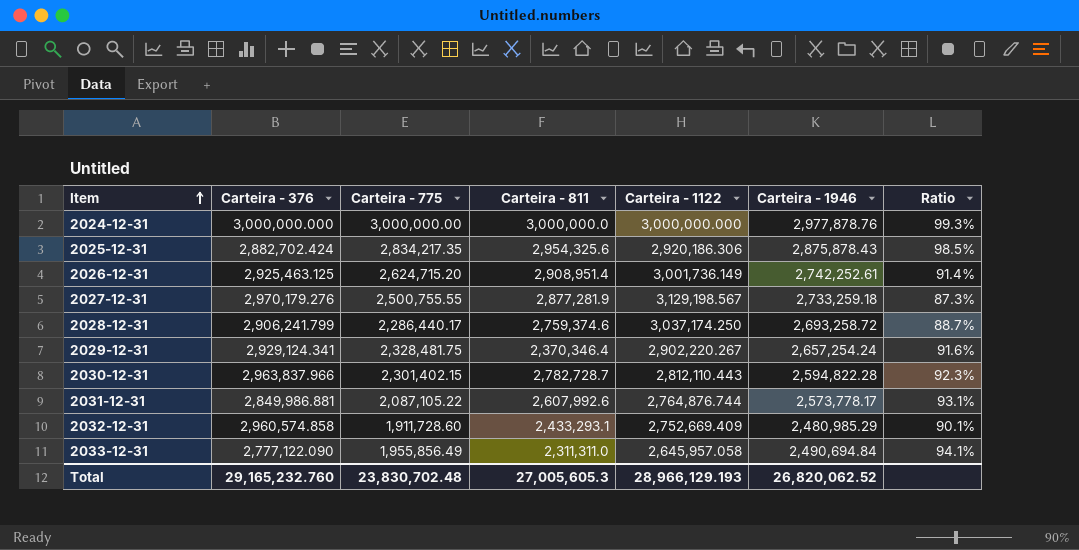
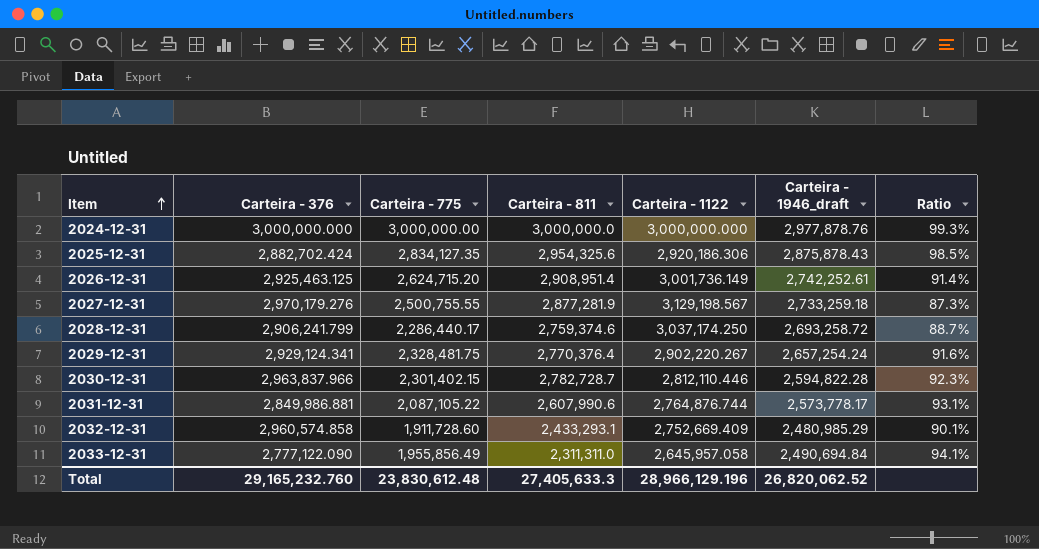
column name: Carteira - 1946 -> Carteira - 1946_draft
2025-12-31 | Carteira - 775: 2,834,217.35 -> 2,834,127.35
2029-12-31 | Carteira - 811: 2,370,346.4 -> 2,770,376.4
2030-12-31 | Carteira - 1122: 2,812,110.443 -> 2,812,110.446
2031-12-31 | Carteira - 811: 2,607,992.6 -> 2,607,990.6
Total | Carteira - 775: 23,830,702.48 -> 23,830,612.48
Total | Carteira - 811: 27,005,605.3 -> 27,405,633.3
Total | Carteira - 1122: 28,966,129.193 -> 28,966,129.196

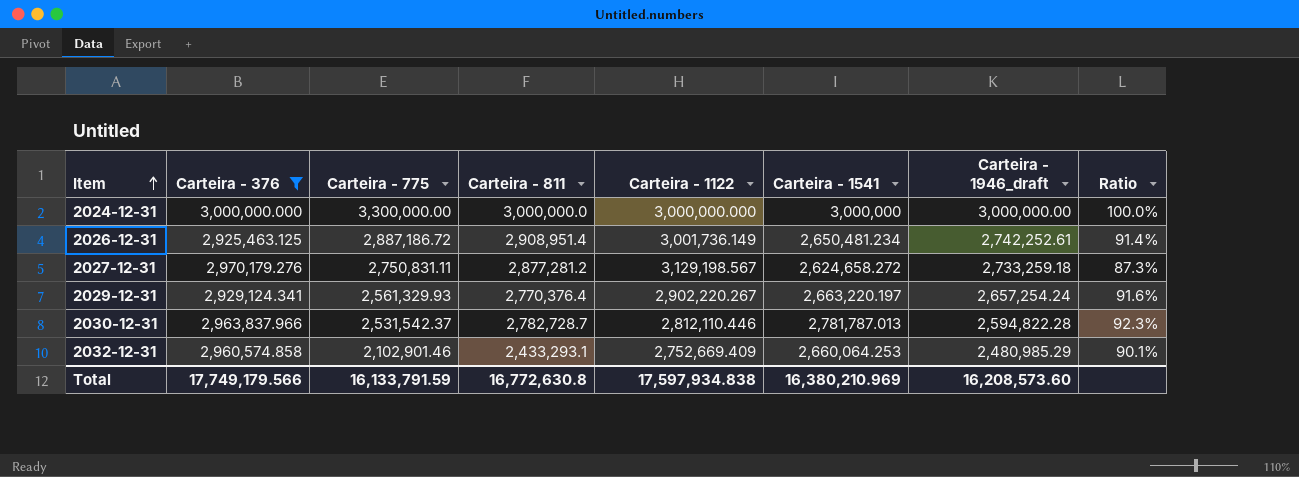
filter: none -> Carteira - 376 >= 2,925,463.125
column Carteira - 1541 | position: none -> 6
2024-12-31 | Carteira - 775: 3,000,000.00 -> 3,300,000.00
2024-12-31 | Carteira - 1946_draft: 2,977,878.76 -> 3,000,000.00
2024-12-31 | Ratio: 99.3% -> 100.0%
2026-12-31 | Carteira - 775: 2,624,715.20 -> 2,887,186.72
2027-12-31 | Carteira - 775: 2,500,755.55 -> 2,750,831.11
2027-12-31 | Carteira - 811: 2,877,281.9 -> 2,877,281.2
2029-12-31 | Carteira - 775: 2,328,481.75 -> 2,561,329.93
2030-12-31 | Carteira - 775: 2,301,402.15 -> 2,531,542.37
2032-12-31 | Carteira - 775: 1,911,728.60 -> 2,102,901.46
Total | Carteira - 376: 29,165,232.760 -> 17,749,179.566
Total | Carteira - 775: 23,830,612.48 -> 16,133,791.59
Total | Carteira - 811: 27,405,633.3 -> 16,772,630.8
Total | Carteira - 1122: 28,966,129.196 -> 17,597,934.838
Total | Carteira - 1946_draft: 26,820,062.52 -> 16,208,573.60

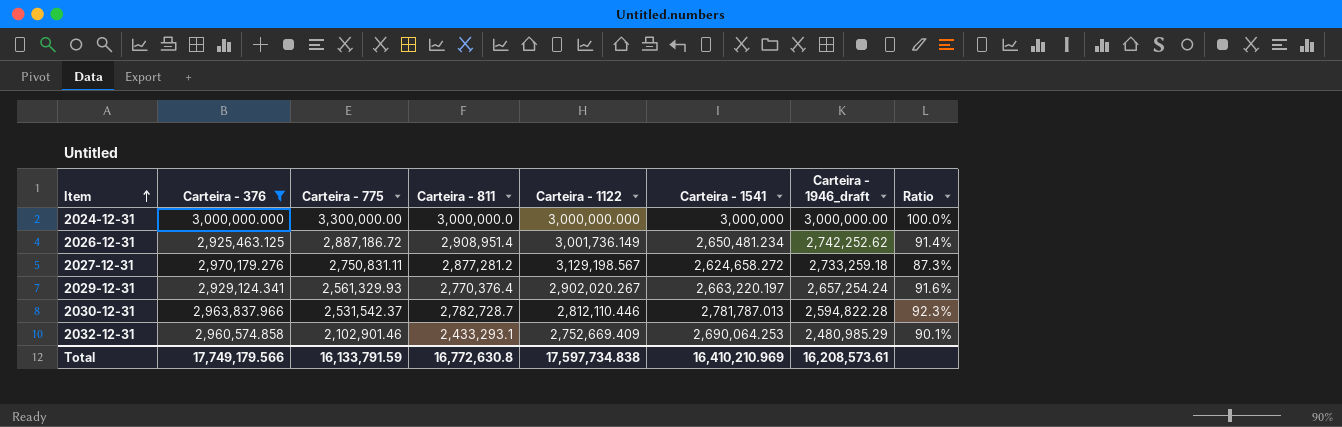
2026-12-31 | Carteira - 1946_draft: 2,742,252.61 -> 2,742,252.62
2029-12-31 | Carteira - 1122: 2,902,220.267 -> 2,902,020.267
2032-12-31 | Carteira - 1541: 2,660,064.253 -> 2,690,064.253
Total | Carteira - 1122: 17,597,934.838 -> 17,597,734.838
Total | Carteira - 1541: 16,380,210.969 -> 16,410,210.969
Total | Carteira - 1946_draft: 16,208,573.60 -> 16,208,573.61

